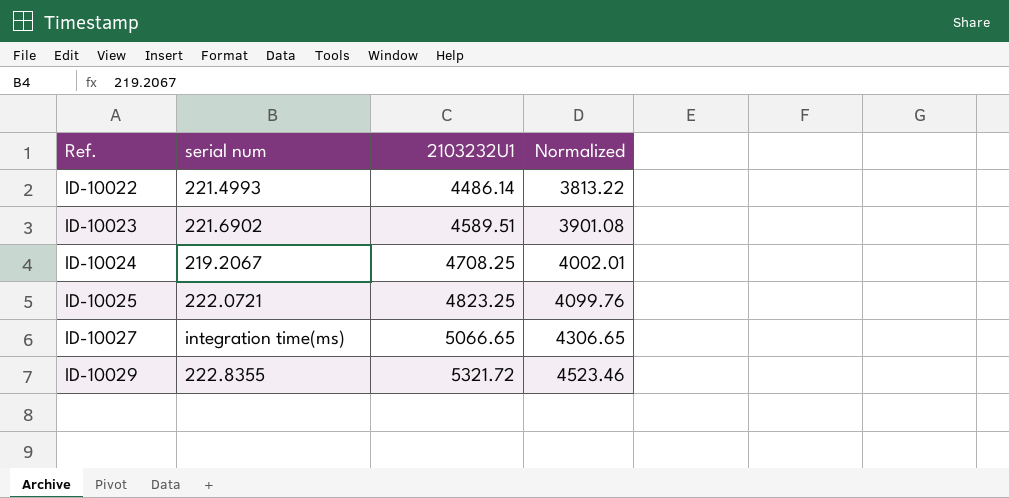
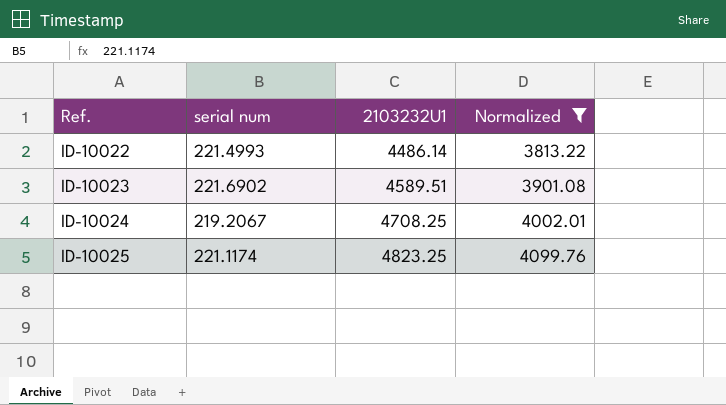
filter: none -> Normalized <= 4099.76
ID-10025 | serial num: 222.0721 -> 221.1174

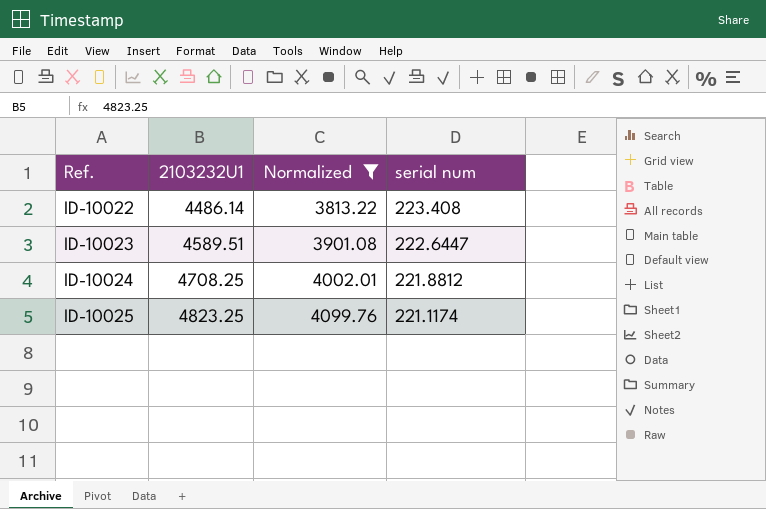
column serial num | position: 2 -> 4
ID-10022 | serial num: 221.4993 -> 223.408
ID-10023 | serial num: 221.6902 -> 222.6447
ID-10024 | serial num: 219.2067 -> 221.8812

